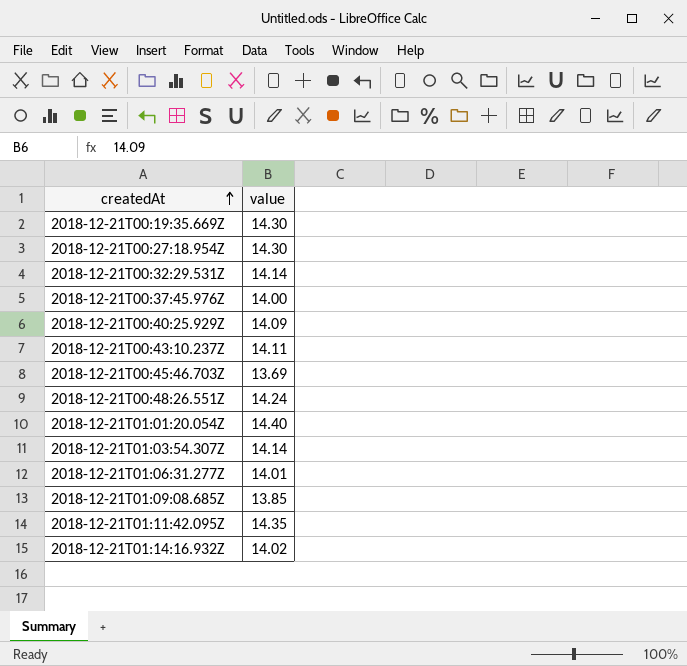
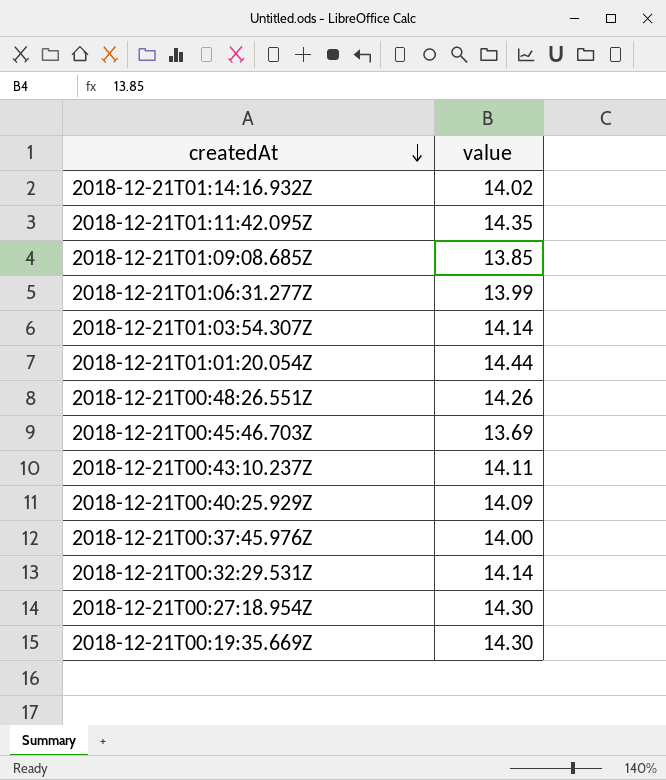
row order: createdAt ascending -> createdAt descending
2018-12-21T01:06:31.277Z | value: 14.01 -> 13.99
2018-12-21T01:01:20.054Z | value: 14.40 -> 14.44
2018-12-21T00:48:26.551Z | value: 14.24 -> 14.26

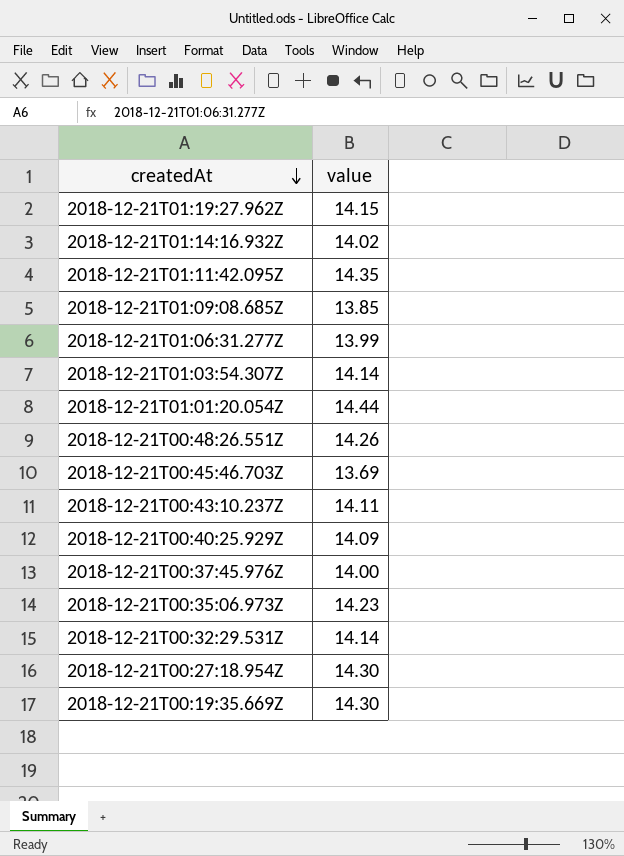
row 2018-12-21T01:19:27.962Z: none -> 14.15
row 2018-12-21T00:35:06.973Z: none -> 14.23

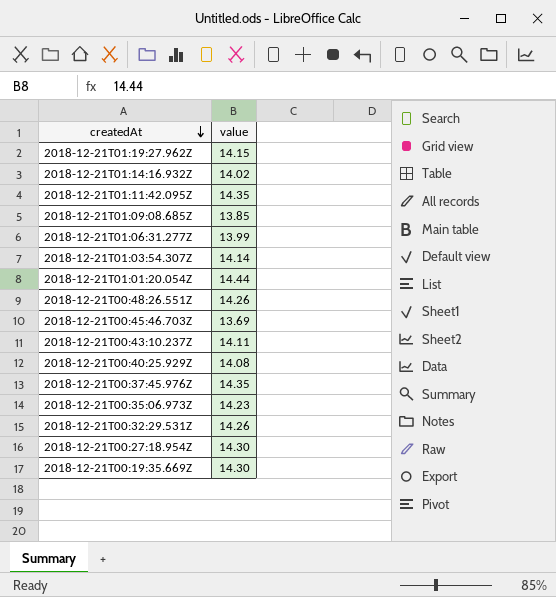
2018-12-21T00:40:25.929Z | value: 14.09 -> 14.08
2018-12-21T00:37:45.976Z | value: 14.00 -> 14.35
2018-12-21T00:32:29.531Z | value: 14.14 -> 14.26

